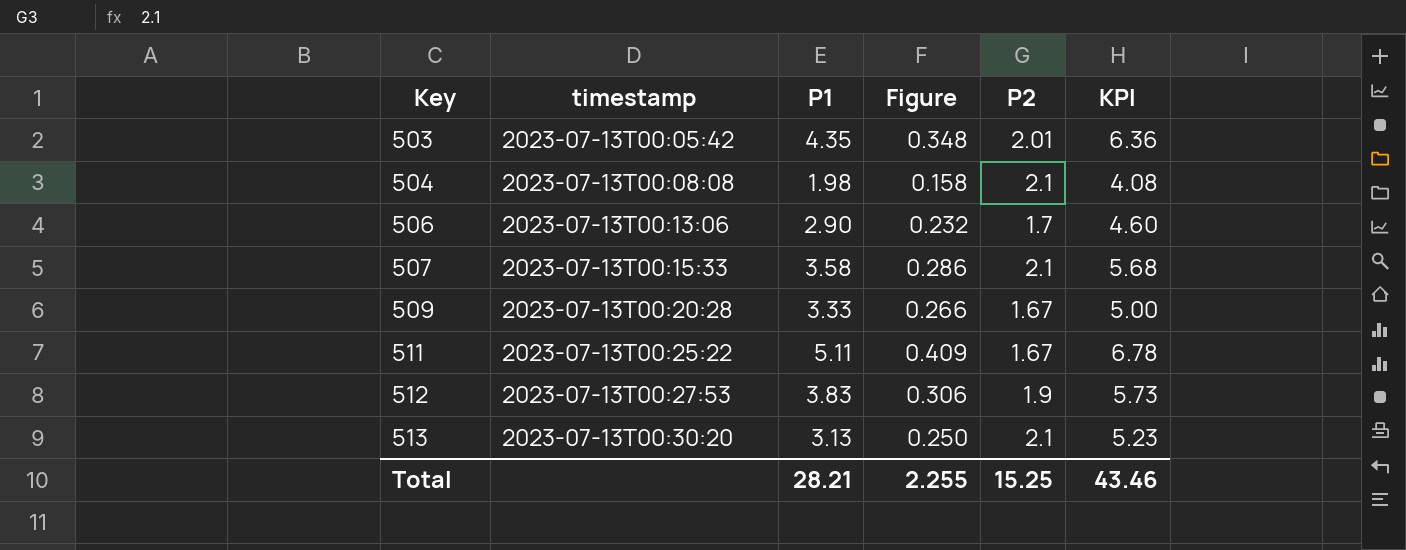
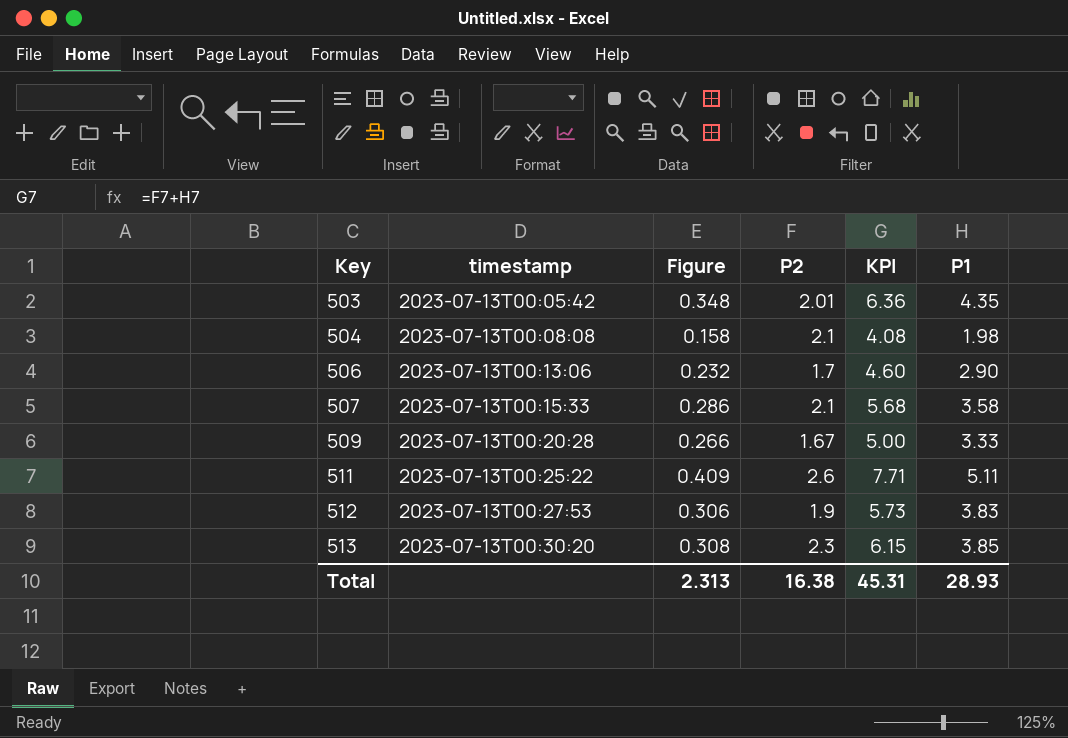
column P1 | position: 3 -> 6
511 | P2: 1.67 -> 2.6
511 | KPI: 6.78 -> 7.71
513 | Figure: 0.250 -> 0.308
513 | P2: 2.1 -> 2.3
513 | KPI: 5.23 -> 6.15
513 | P1: 3.13 -> 3.85
Total | Figure: 2.255 -> 2.313
Total | P2: 15.25 -> 16.38
Total | KPI: 43.46 -> 45.31
Total | P1: 28.21 -> 28.93

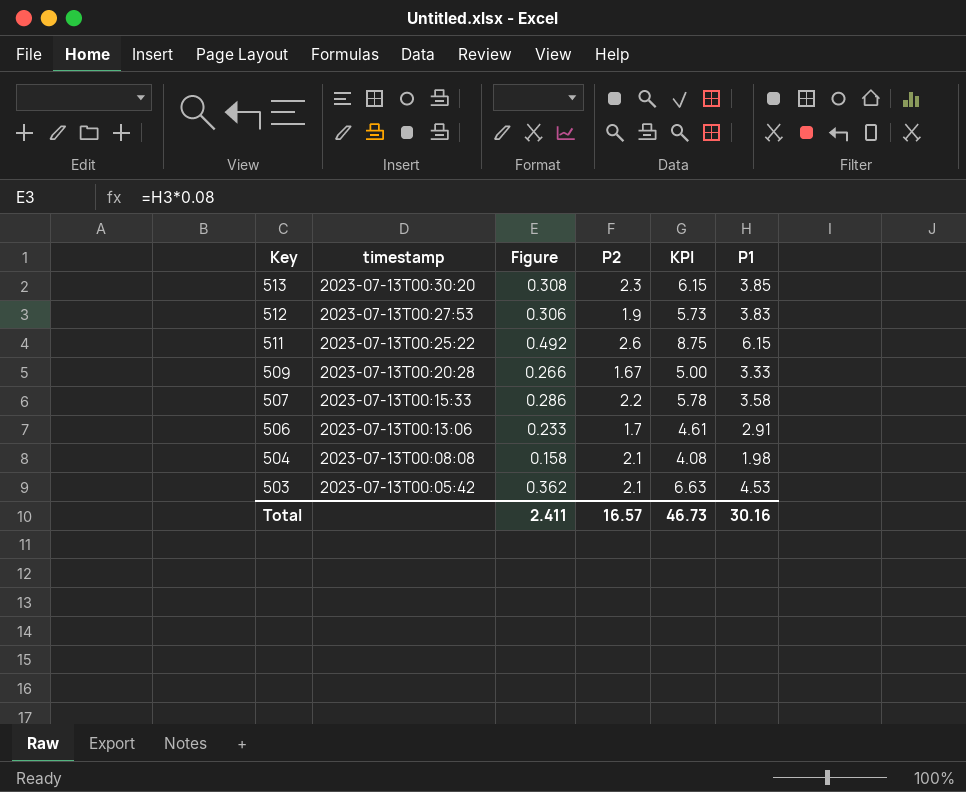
row order: Key ascending -> Key descending
511 | Figure: 0.409 -> 0.492
511 | KPI: 7.71 -> 8.75
511 | P1: 5.11 -> 6.15
507 | P2: 2.1 -> 2.2
507 | KPI: 5.68 -> 5.78
506 | Figure: 0.232 -> 0.233
506 | KPI: 4.60 -> 4.61
506 | P1: 2.90 -> 2.91
503 | Figure: 0.348 -> 0.362
503 | P2: 2.01 -> 2.1
503 | KPI: 6.36 -> 6.63
503 | P1: 4.35 -> 4.53
Total | Figure: 2.313 -> 2.411
Total | P2: 16.38 -> 16.57
Total | KPI: 45.31 -> 46.73
Total | P1: 28.93 -> 30.16

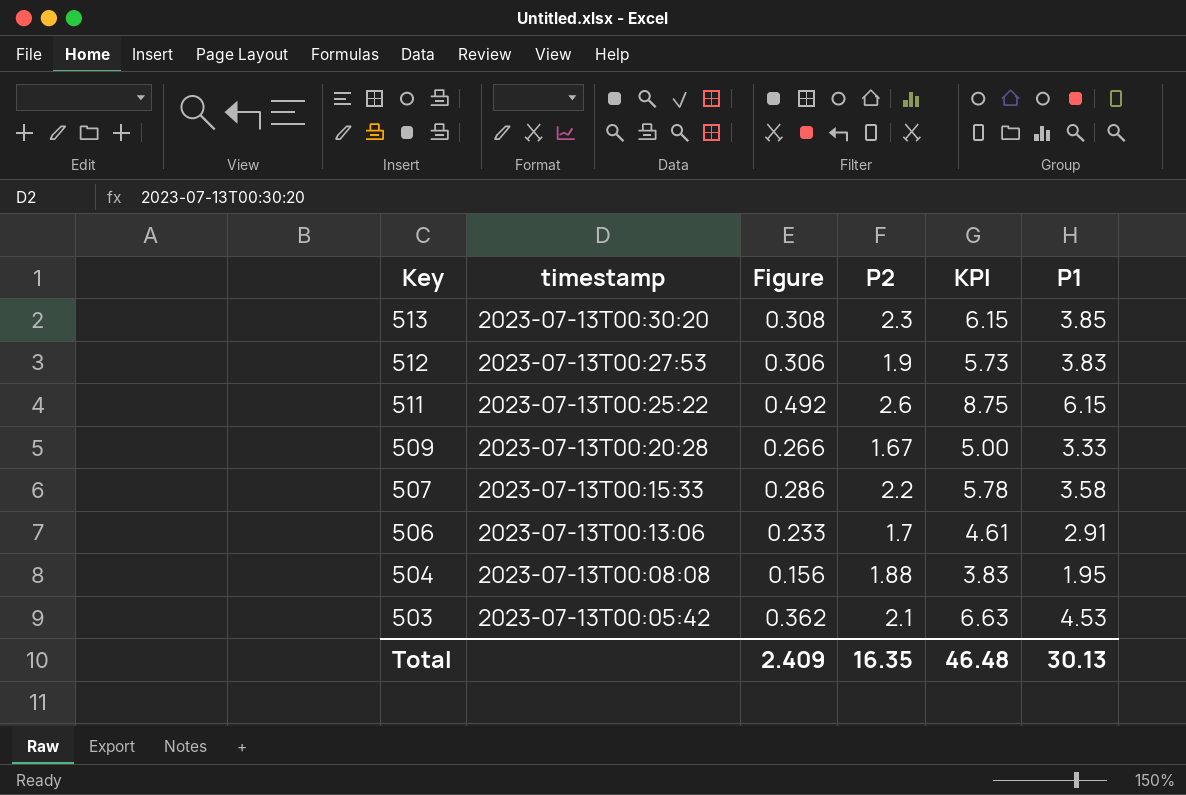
504 | Figure: 0.158 -> 0.156
504 | P2: 2.1 -> 1.88
504 | KPI: 4.08 -> 3.83
504 | P1: 1.98 -> 1.95
Total | Figure: 2.411 -> 2.409
Total | P2: 16.57 -> 16.35
Total | KPI: 46.73 -> 46.48
Total | P1: 30.16 -> 30.13

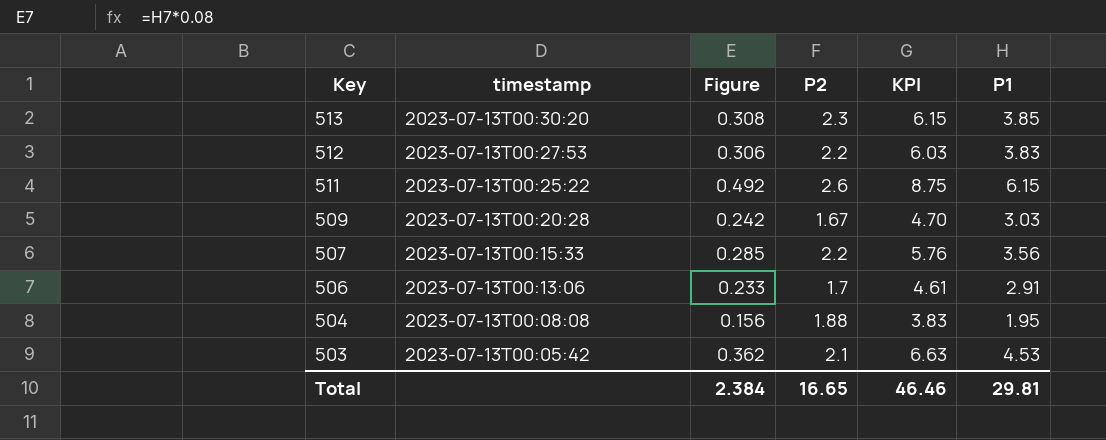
512 | P2: 1.9 -> 2.2
512 | KPI: 5.73 -> 6.03
509 | Figure: 0.266 -> 0.242
509 | KPI: 5.00 -> 4.70
509 | P1: 3.33 -> 3.03
507 | Figure: 0.286 -> 0.285
507 | KPI: 5.78 -> 5.76
507 | P1: 3.58 -> 3.56
Total | Figure: 2.409 -> 2.384
Total | P2: 16.35 -> 16.65
Total | KPI: 46.48 -> 46.46
Total | P1: 30.13 -> 29.81

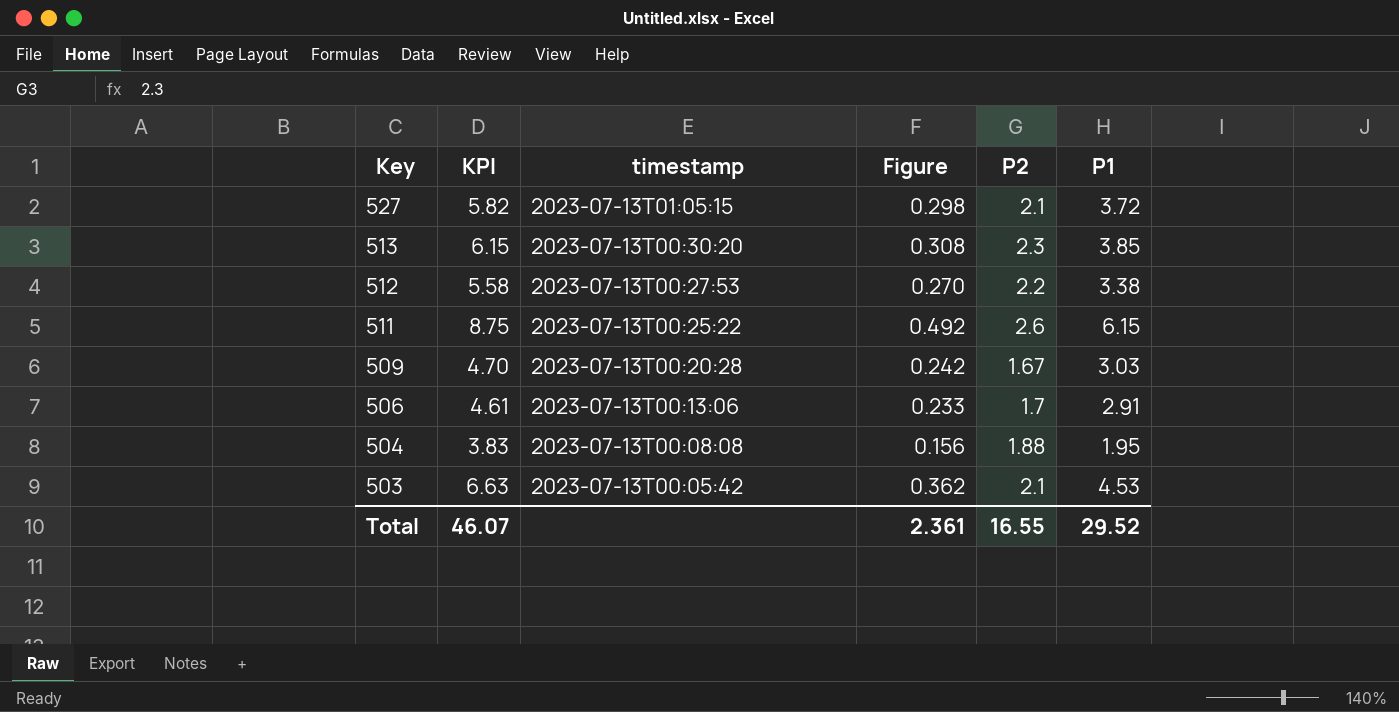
column KPI | position: 5 -> 2
row 507: 2023-07-13T00:15:33 | 0.285 | 2.2 | 5.76 | 3.56 -> none
row 527: none -> 5.82 | 2023-07-13T01:05:15 | 0.298 | 2.1 | 3.72
512 | KPI: 6.03 -> 5.58
512 | Figure: 0.306 -> 0.270
512 | P1: 3.83 -> 3.38
Total | KPI: 46.46 -> 46.07
Total | Figure: 2.384 -> 2.361
Total | P2: 16.65 -> 16.55
Total | P1: 29.81 -> 29.52

